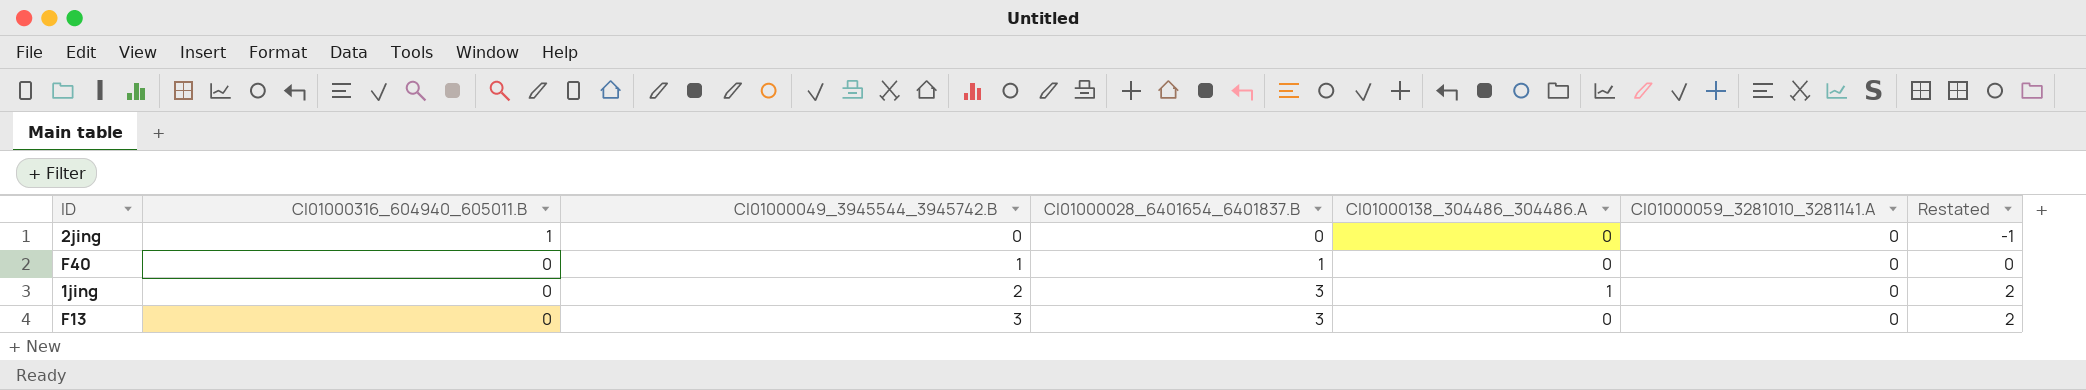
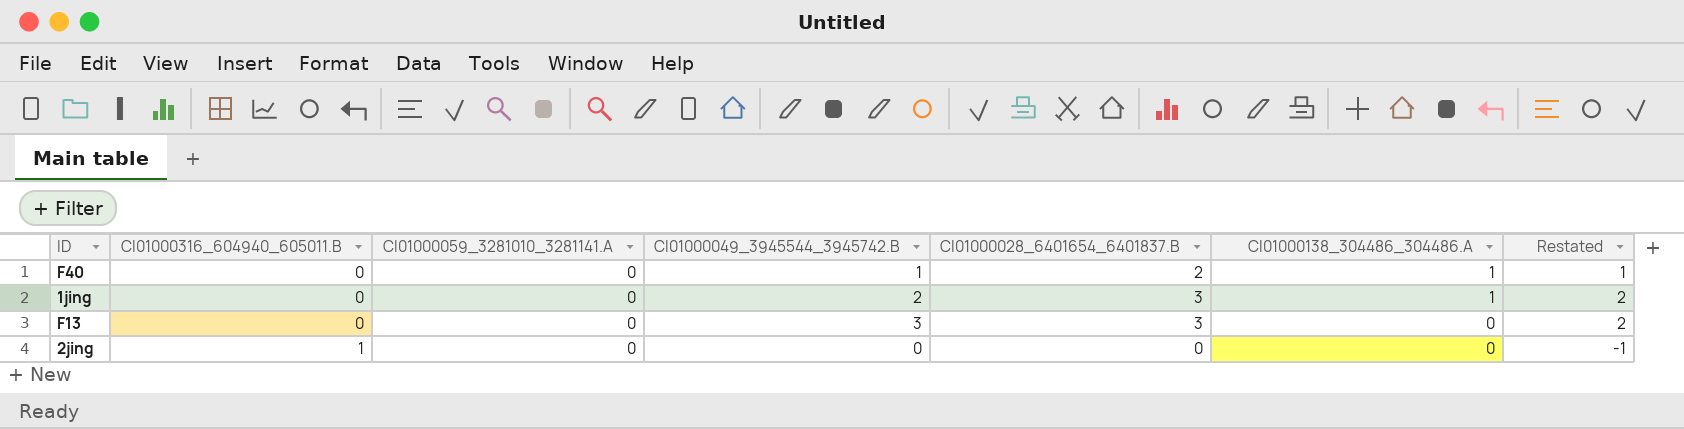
row order: CI01000316_604940_605011.B descending -> CI01000316_604940_605011.B ascending
column CI01000059_3281010_3281141.A | position: 6 -> 3
F40 | CI01000028_6401654_6401837.B: 1 -> 2
F40 | CI01000138_304486_304486.A: 0 -> 1
F40 | Restated: 0 -> 1

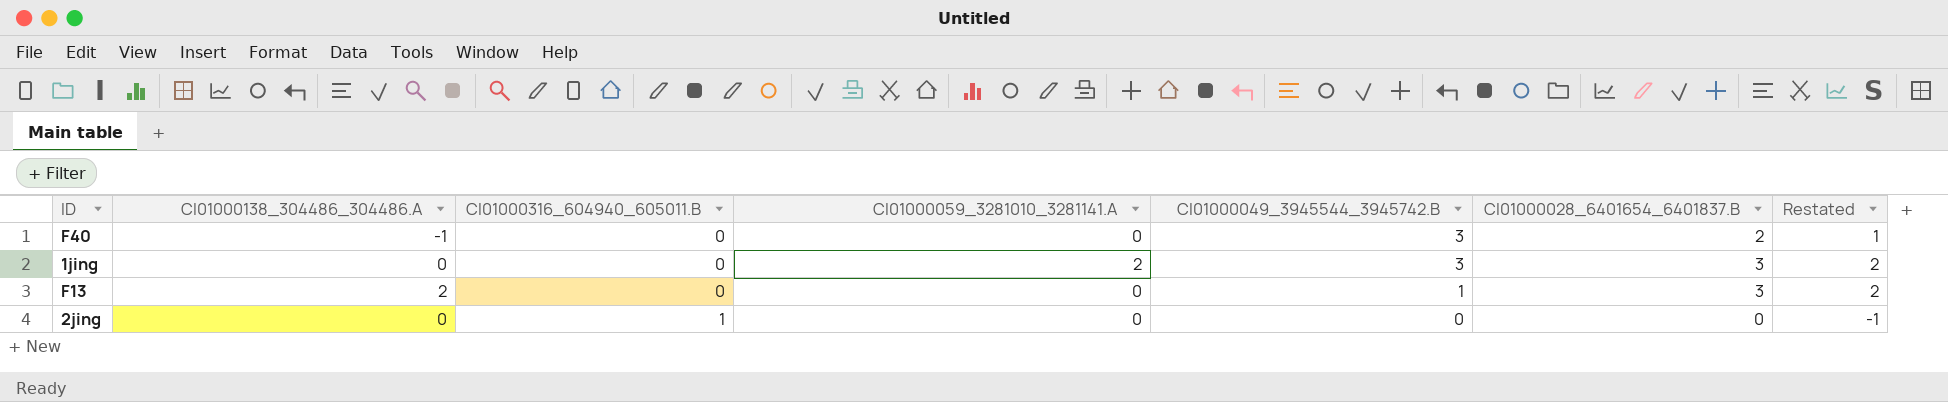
column CI01000138_304486_304486.A | position: 6 -> 2
F40 | CI01000138_304486_304486.A: 1 -> -1
F40 | CI01000049_3945544_3945742.B: 1 -> 3
1jing | CI01000138_304486_304486.A: 1 -> 0
1jing | CI01000059_3281010_3281141.A: 0 -> 2
1jing | CI01000049_3945544_3945742.B: 2 -> 3
F13 | CI01000138_304486_304486.A: 0 -> 2
F13 | CI01000049_3945544_3945742.B: 3 -> 1

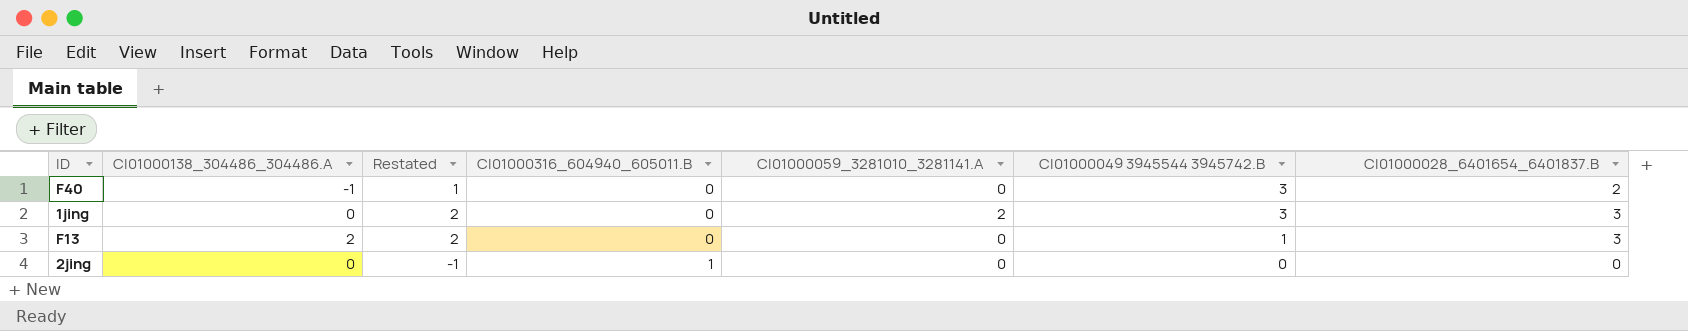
column Restated | position: 7 -> 3
column name: CI01000049_3945544_3945742.B -> CI01000049 3945544 3945742.B

